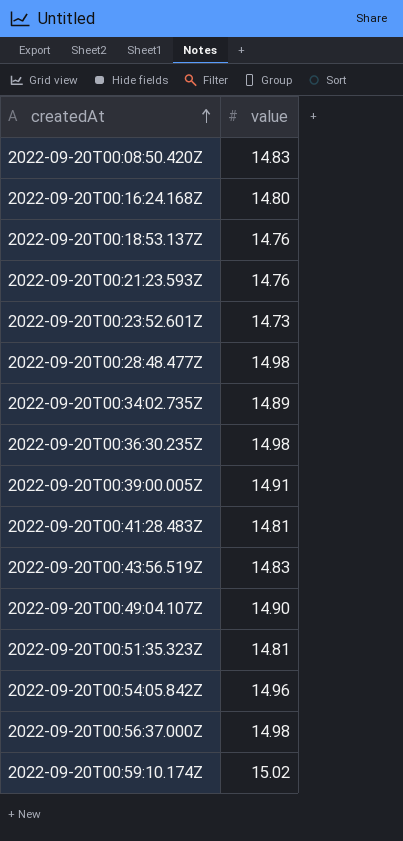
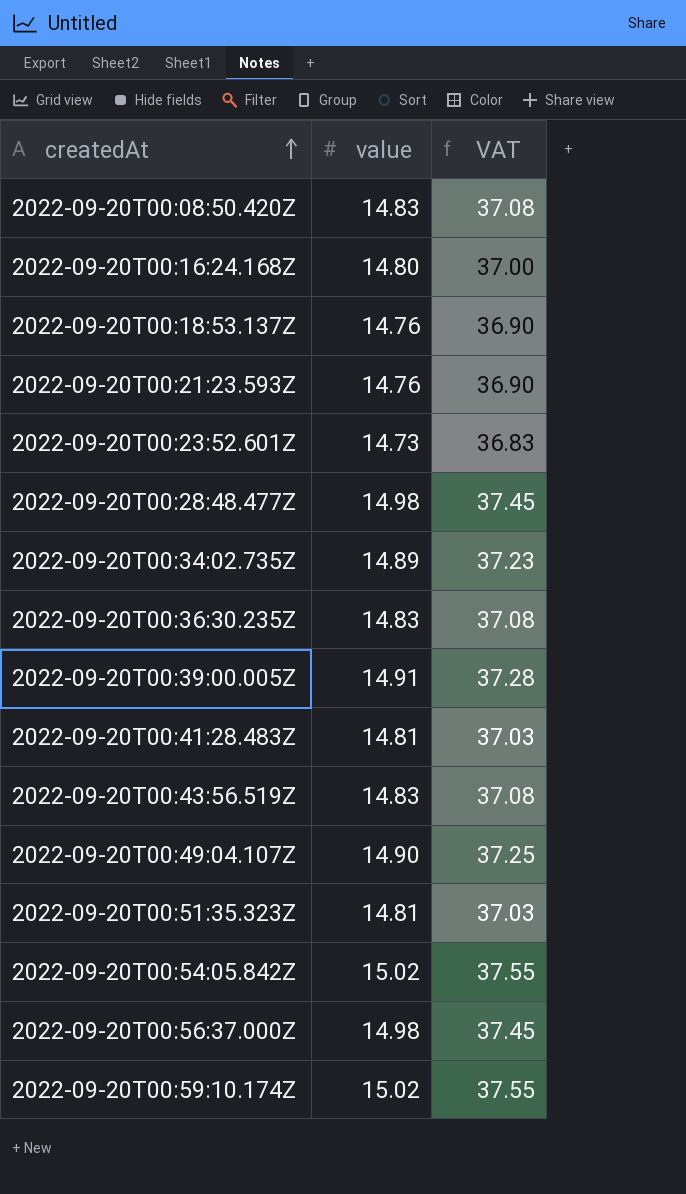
column VAT | formula: none -> [value] * 2.5
2022-09-20T00:36:30.235Z | value: 14.98 -> 14.83
2022-09-20T00:54:05.842Z | value: 14.96 -> 15.02

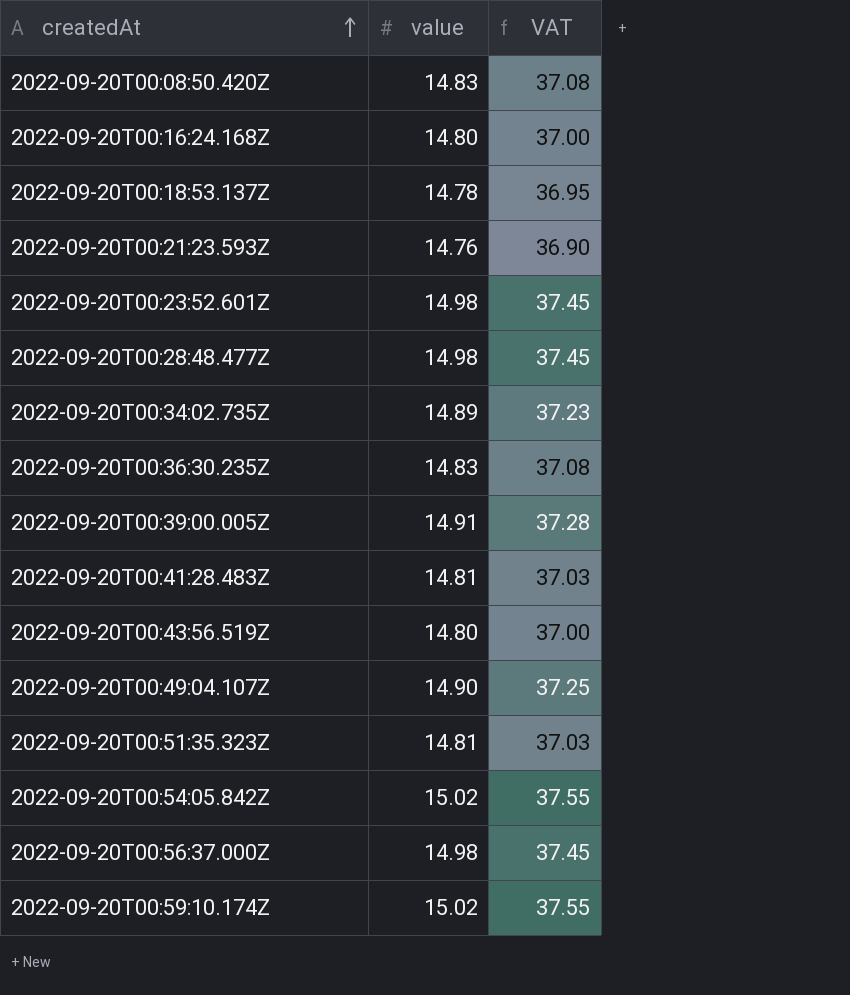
2022-09-20T00:18:53.137Z | value: 14.76 -> 14.78
2022-09-20T00:18:53.137Z | VAT: 36.90 -> 36.95
2022-09-20T00:23:52.601Z | value: 14.73 -> 14.98
2022-09-20T00:23:52.601Z | VAT: 36.83 -> 37.45
2022-09-20T00:43:56.519Z | value: 14.83 -> 14.80
2022-09-20T00:43:56.519Z | VAT: 37.08 -> 37.00

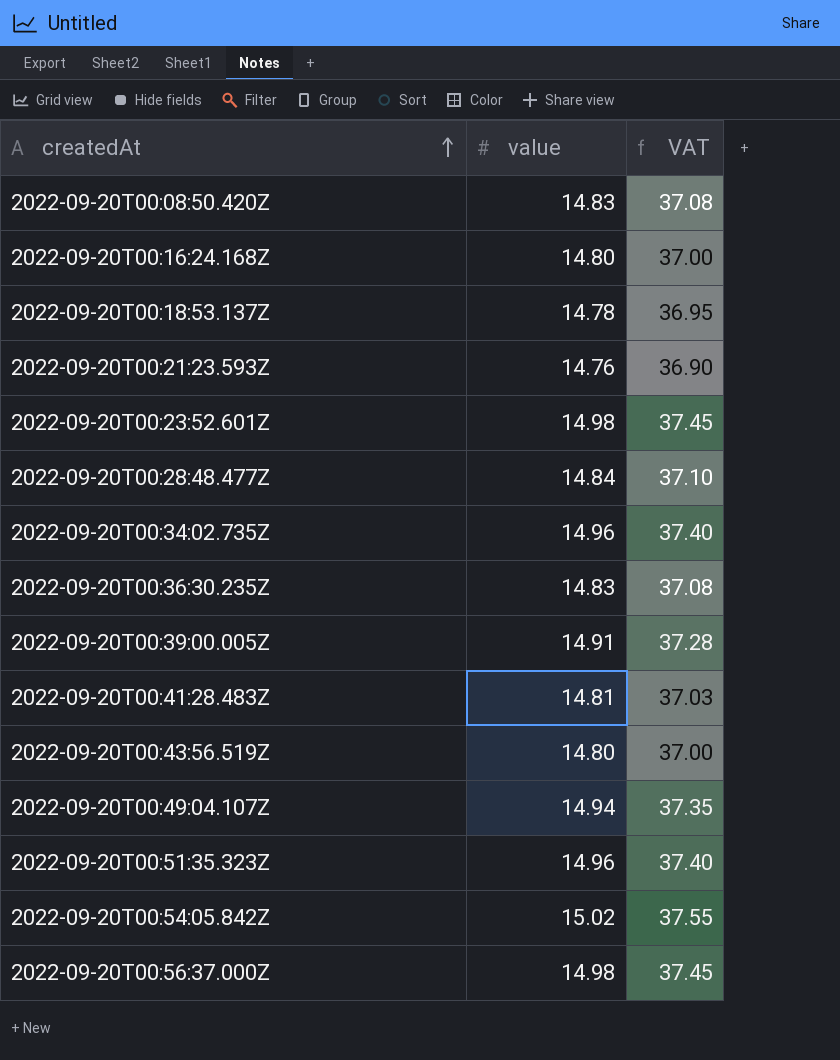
row 2022-09-20T00:59:10.174Z: 15.02 | 37.55 -> none
2022-09-20T00:28:48.477Z | value: 14.98 -> 14.84
2022-09-20T00:28:48.477Z | VAT: 37.45 -> 37.10
2022-09-20T00:34:02.735Z | value: 14.89 -> 14.96
2022-09-20T00:34:02.735Z | VAT: 37.23 -> 37.40
2022-09-20T00:49:04.107Z | value: 14.90 -> 14.94
2022-09-20T00:49:04.107Z | VAT: 37.25 -> 37.35
2022-09-20T00:51:35.323Z | value: 14.81 -> 14.96
2022-09-20T00:51:35.323Z | VAT: 37.03 -> 37.40

